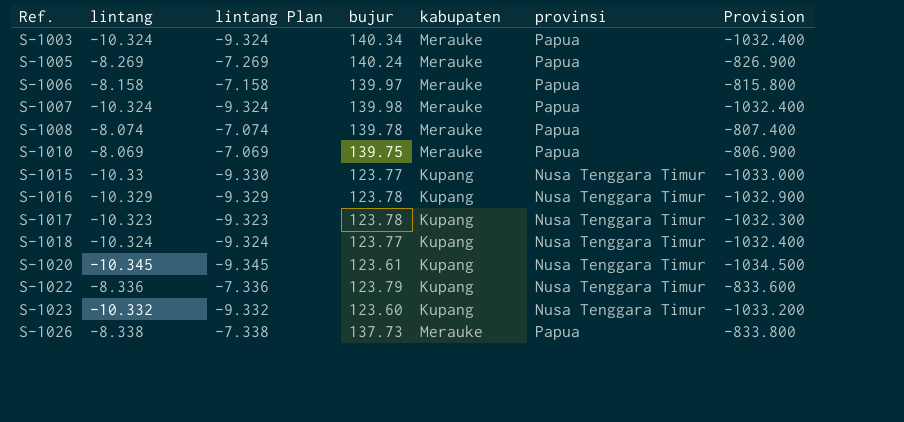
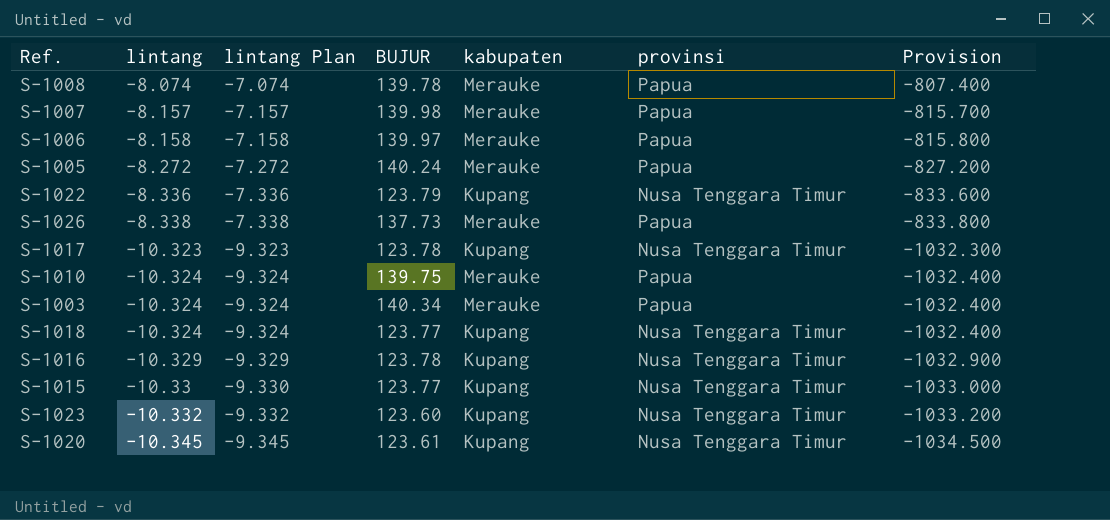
row order: Ref. ascending -> lintang descending
column name: bujur -> BUJUR
S-1007 | lintang: -10.324 -> -8.157
S-1007 | lintang Plan: -9.324 -> -7.157
S-1007 | Provision: -1032.400 -> -815.700
S-1005 | lintang: -8.269 -> -8.272
S-1005 | lintang Plan: -7.269 -> -7.272
S-1005 | Provision: -826.900 -> -827.200
S-1010 | lintang: -8.069 -> -10.324
S-1010 | lintang Plan: -7.069 -> -9.324
S-1010 | Provision: -806.900 -> -1032.400

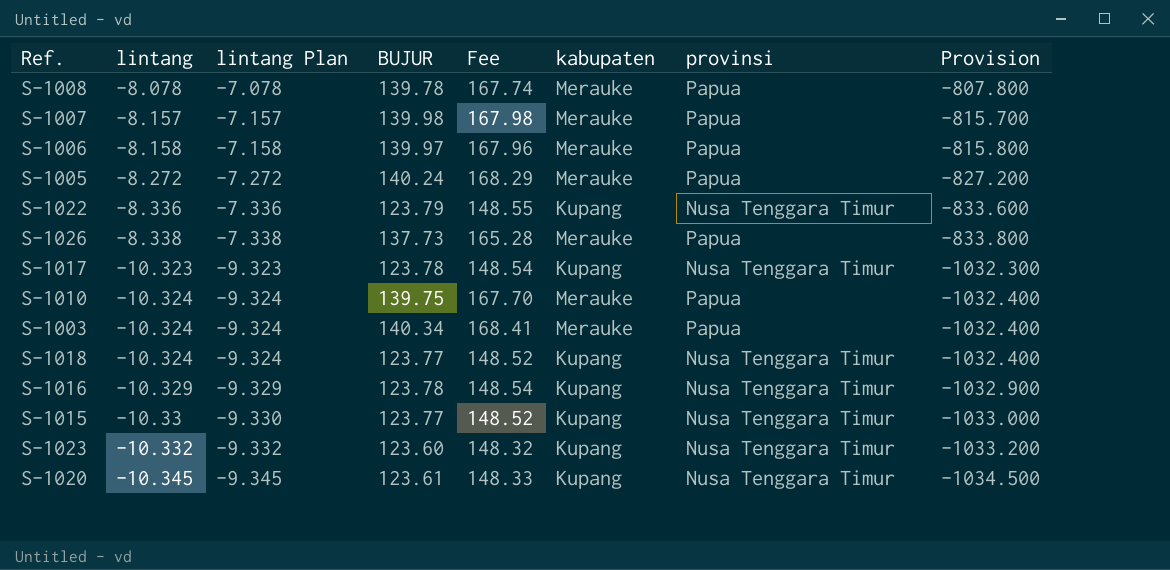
column Fee | formula: none -> [BUJUR] * 1.2
S-1008 | lintang: -8.074 -> -8.078
S-1008 | lintang Plan: -7.074 -> -7.078
S-1008 | Provision: -807.400 -> -807.800

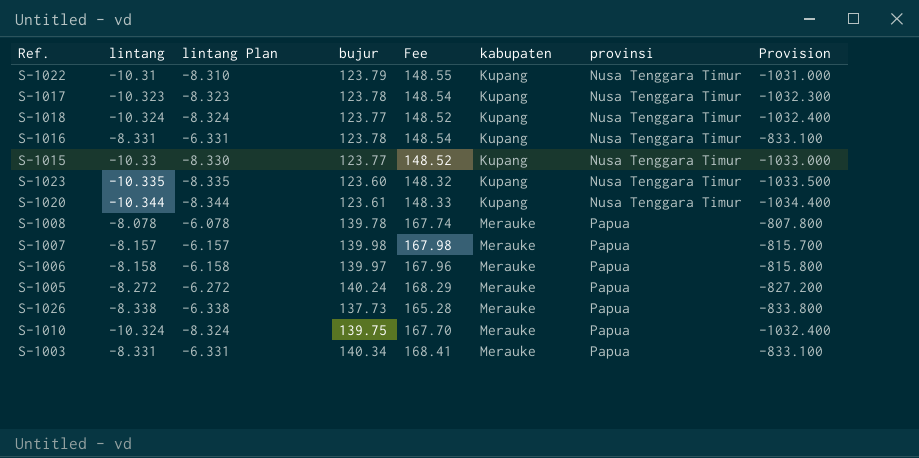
row order: lintang descending -> kabupaten ascending
column lintang Plan | formula: [lintang] + 1 -> [lintang] + 2
column name: BUJUR -> bujur
S-1022 | lintang: -8.336 -> -10.31
S-1022 | Provision: -833.600 -> -1031.000
S-1016 | lintang: -10.329 -> -8.331
S-1016 | Provision: -1032.900 -> -833.100
S-1023 | lintang: -10.332 -> -10.335
S-1023 | Provision: -1033.200 -> -1033.500
S-1020 | lintang: -10.345 -> -10.344
S-1020 | Provision: -1034.500 -> -1034.400
S-1003 | lintang: -10.324 -> -8.331
S-1003 | Provision: -1032.400 -> -833.100

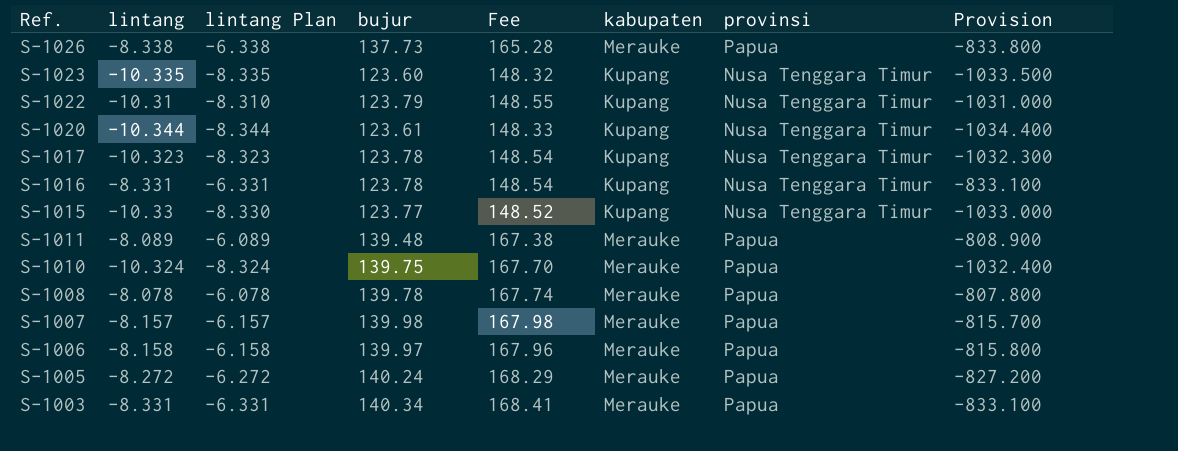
row order: kabupaten ascending -> Ref. descending
row S-1018: -10.324 | -8.324 | 123.77 | 148.52 | Kupang | Nusa Tenggara Timur | -1032.400 -> none
row S-1011: none -> -8.089 | -6.089 | 139.48 | 167.38 | Merauke | Papua | -808.900

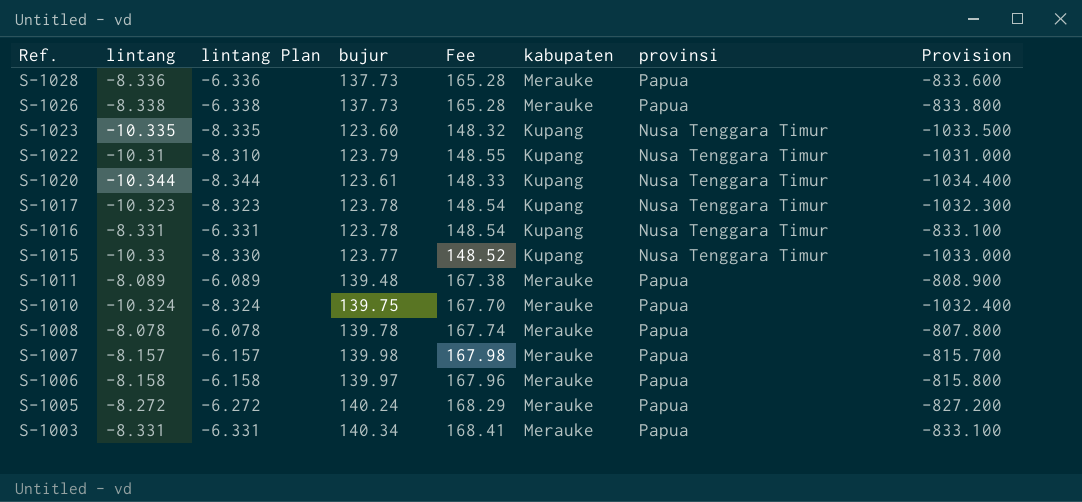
row S-1028: none -> -8.336 | -6.336 | 137.73 | 165.28 | Merauke | Papua | -833.600

